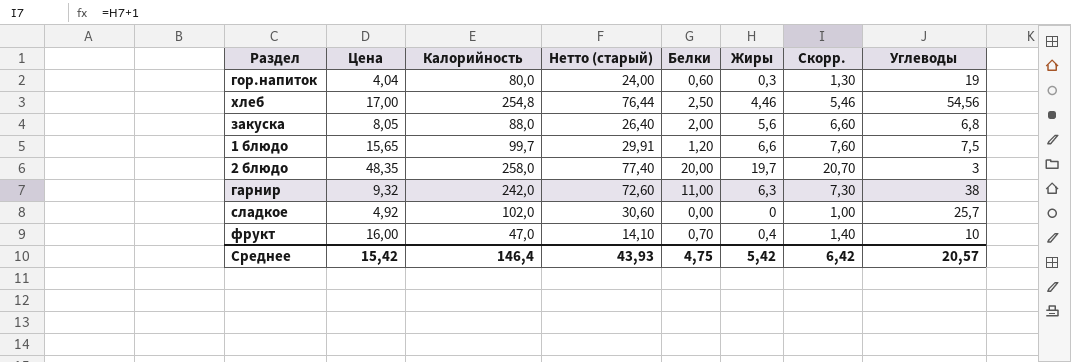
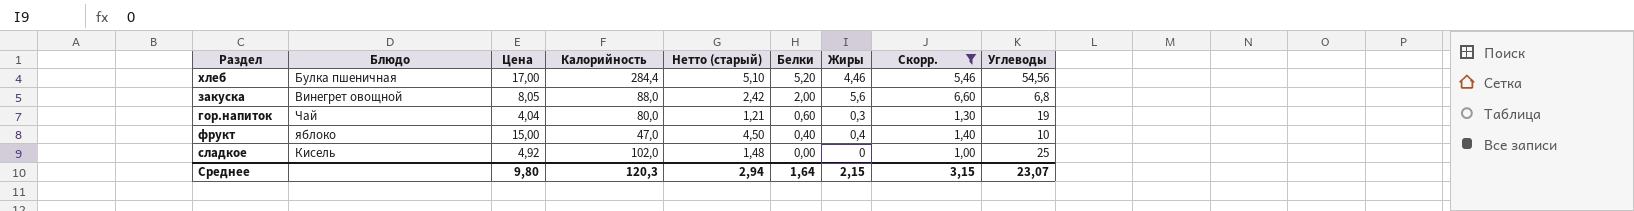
filter: none -> Скорр. <= 6,60
row order: none -> Белки descending
column Блюдо | position: none -> 2
column Нетто (старый) | formula: [Калорийность] * 0,3 -> [Цена] * 0,3
хлеб | Калорийность: 254,8 -> 284,4
хлеб | Белки: 2,50 -> 5,20
фрукт | Цена: 16,00 -> 15,00
фрукт | Белки: 0,70 -> 0,40
сладкое | Углеводы: 25,7 -> 25
Среднее | Цена: 15,42 -> 9,80
Среднее | Калорийность: 146,4 -> 120,3
Среднее | Нетто (старый): 43,93 -> 2,94
Среднее | Белки: 4,75 -> 1,64
Среднее | Жиры: 5,42 -> 2,15
Среднее | Скорр.: 6,42 -> 3,15
Среднее | Углеводы: 20,57 -> 23,07

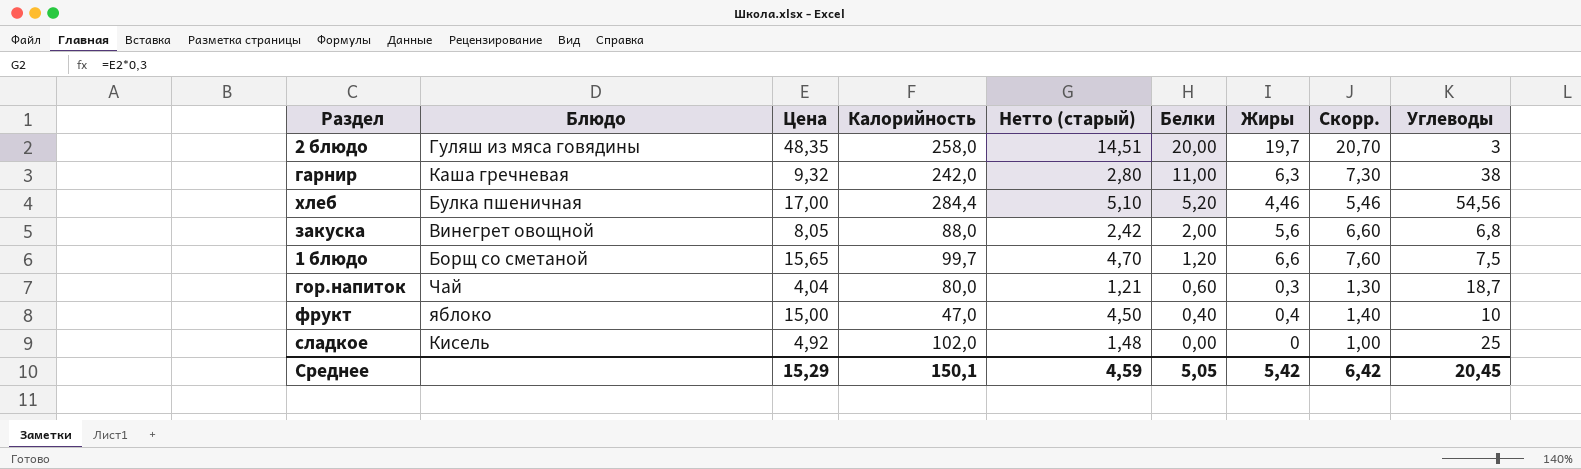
filter: Скорр. <= 6,60 -> none
гор.напиток | Углеводы: 19 -> 18,7
Среднее | Цена: 9,80 -> 15,29
Среднее | Калорийность: 120,3 -> 150,1
Среднее | Нетто (старый): 2,94 -> 4,59
Среднее | Белки: 1,64 -> 5,05
Среднее | Жиры: 2,15 -> 5,42
Среднее | Скорр.: 3,15 -> 6,42
Среднее | Углеводы: 23,07 -> 20,45

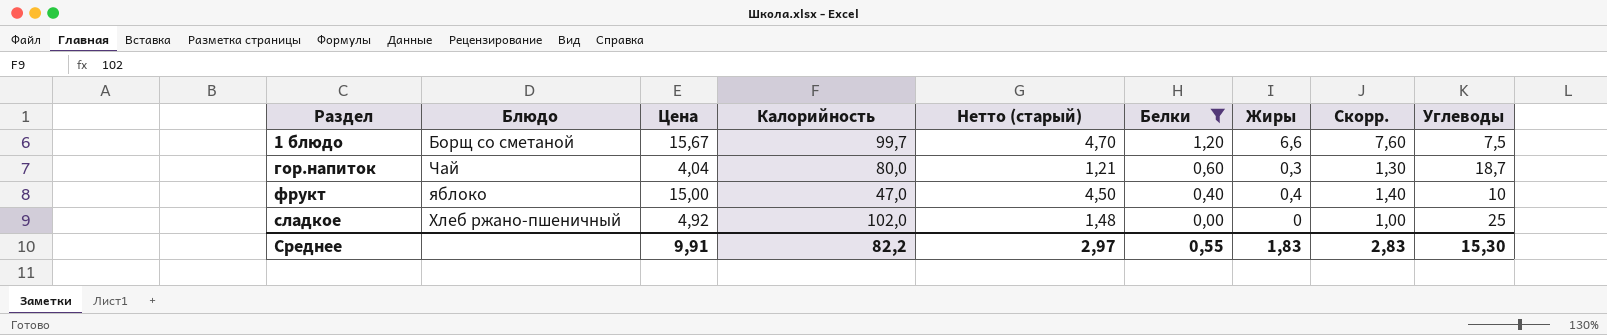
filter: none -> Белки <= 1,20
1 блюдо | Цена: 15,65 -> 15,67
сладкое | Блюдо: Кисель -> Хлеб ржано-пшеничный
Среднее | Цена: 15,29 -> 9,91
Среднее | Калорийность: 150,1 -> 82,2
Среднее | Нетто (старый): 4,59 -> 2,97
Среднее | Белки: 5,05 -> 0,55
Среднее | Жиры: 5,42 -> 1,83
Среднее | Скорр.: 6,42 -> 2,83
Среднее | Углеводы: 20,45 -> 15,30

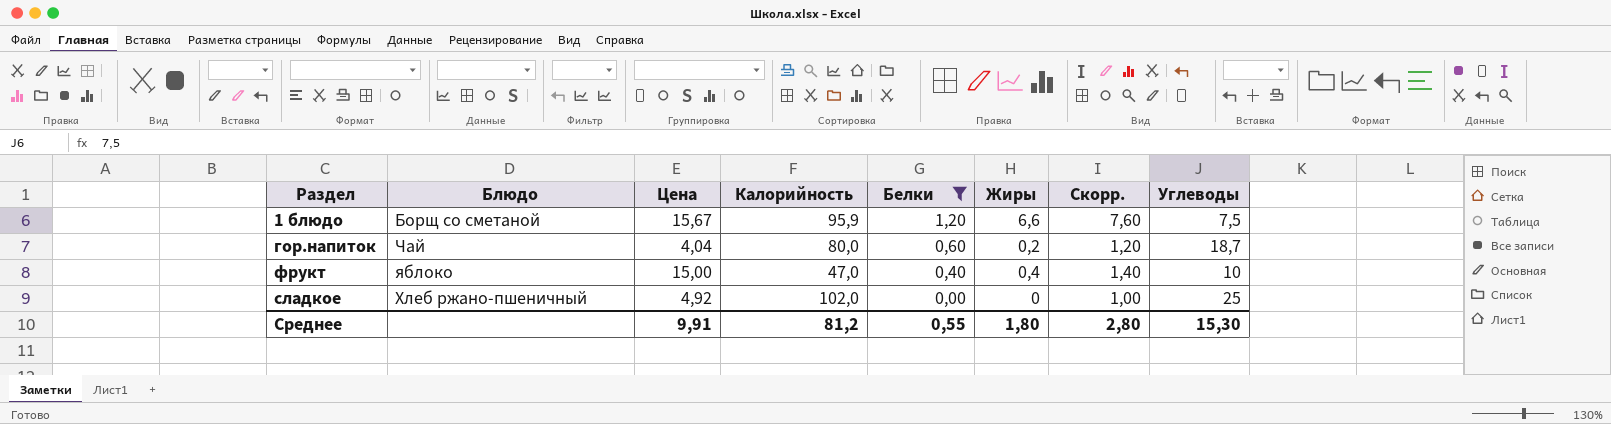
column Нетто (старый) | formula: [Цена] * 0,3 -> none
1 блюдо | Калорийность: 99,7 -> 95,9
гор.напиток | Жиры: 0,3 -> 0,2
гор.напиток | Скорр.: 1,30 -> 1,20
Среднее | Калорийность: 82,2 -> 81,2
Среднее | Жиры: 1,83 -> 1,80
Среднее | Скорр.: 2,83 -> 2,80

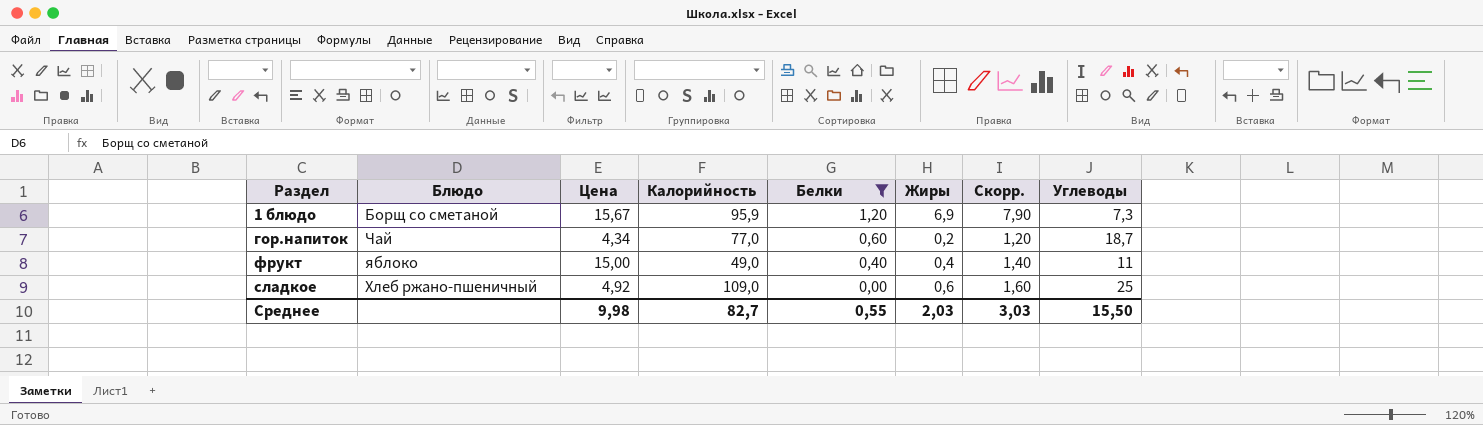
1 блюдо | Жиры: 6,6 -> 6,9
1 блюдо | Скорр.: 7,60 -> 7,90
1 блюдо | Углеводы: 7,5 -> 7,3
гор.напиток | Цена: 4,04 -> 4,34
гор.напиток | Калорийность: 80,0 -> 77,0
фрукт | Калорийность: 47,0 -> 49,0
фрукт | Углеводы: 10 -> 11
сладкое | Калорийность: 102,0 -> 109,0
сладкое | Жиры: 0 -> 0,6
сладкое | Скорр.: 1,00 -> 1,60
Среднее | Цена: 9,91 -> 9,98
Среднее | Калорийность: 81,2 -> 82,7
Среднее | Жиры: 1,80 -> 2,03
Среднее | Скорр.: 2,80 -> 3,03
Среднее | Углеводы: 15,30 -> 15,50

